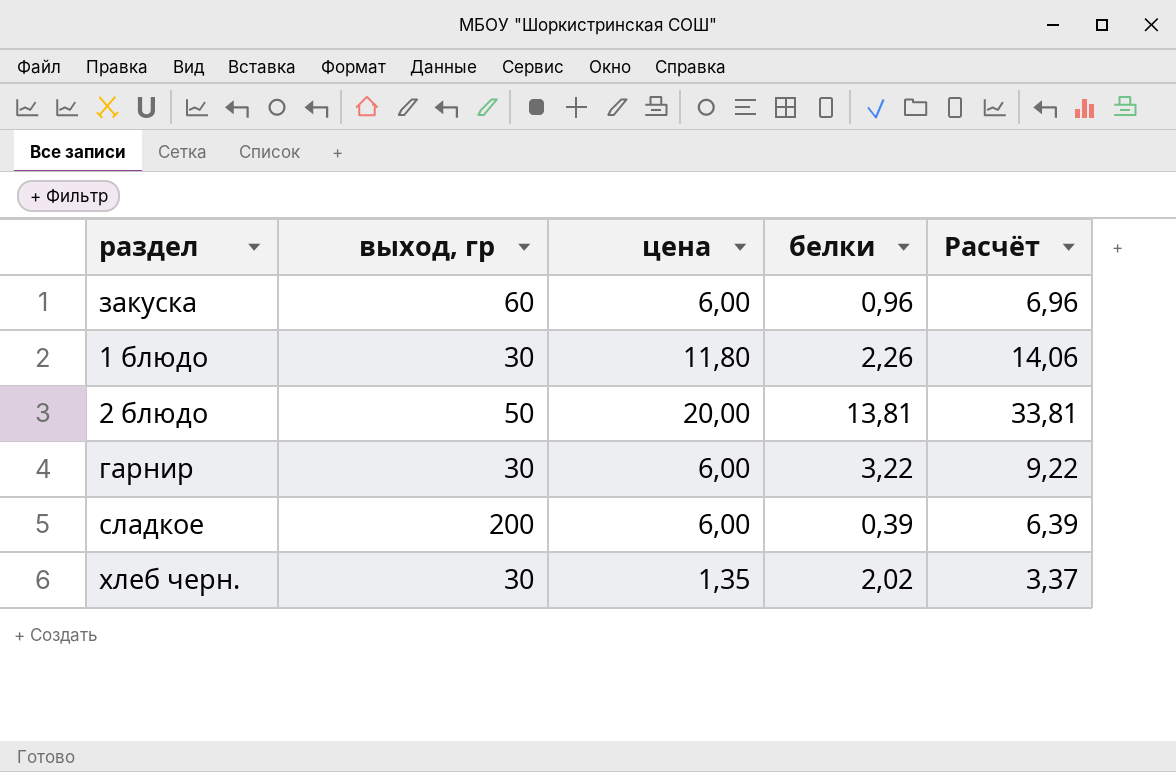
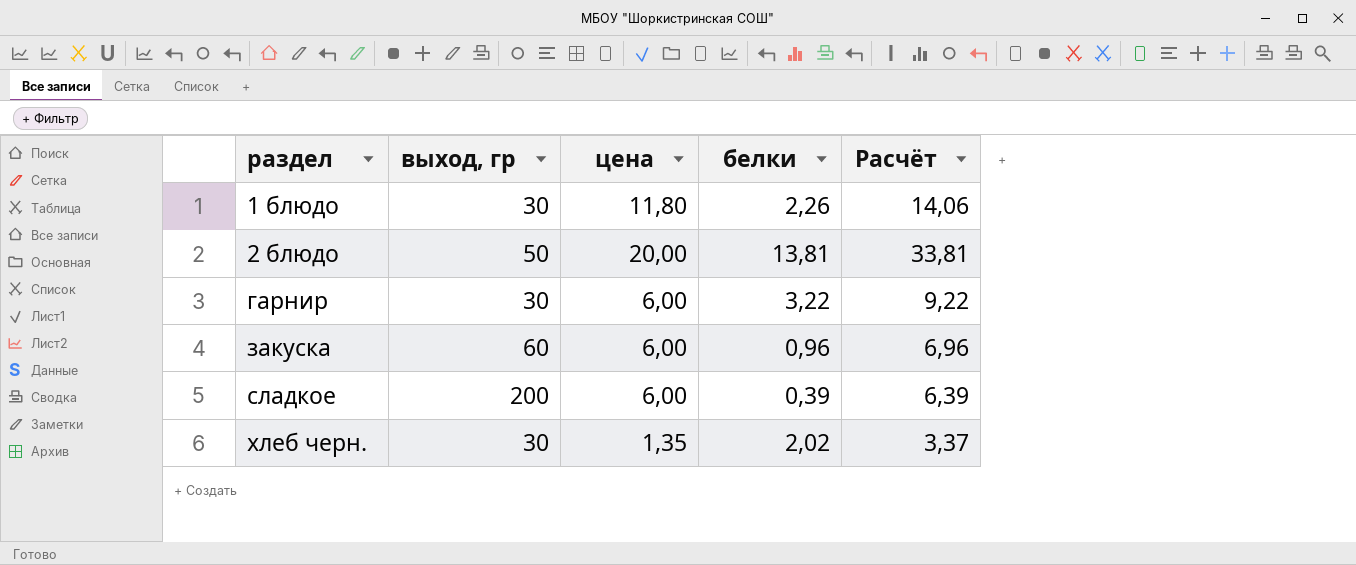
row order: none -> раздел ascending

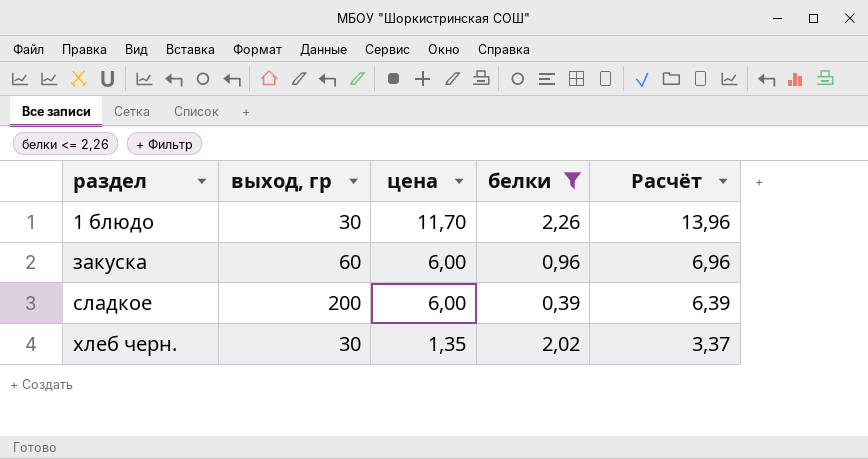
filter: none -> белки <= 2,26
1 блюдо | цена: 11,80 -> 11,70
1 блюдо | Расчёт: 14,06 -> 13,96

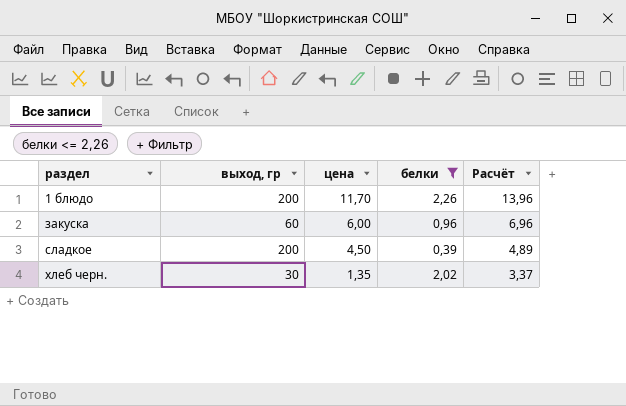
1 блюдо | выход, гр: 30 -> 200
сладкое | цена: 6,00 -> 4,50
сладкое | Расчёт: 6,39 -> 4,89

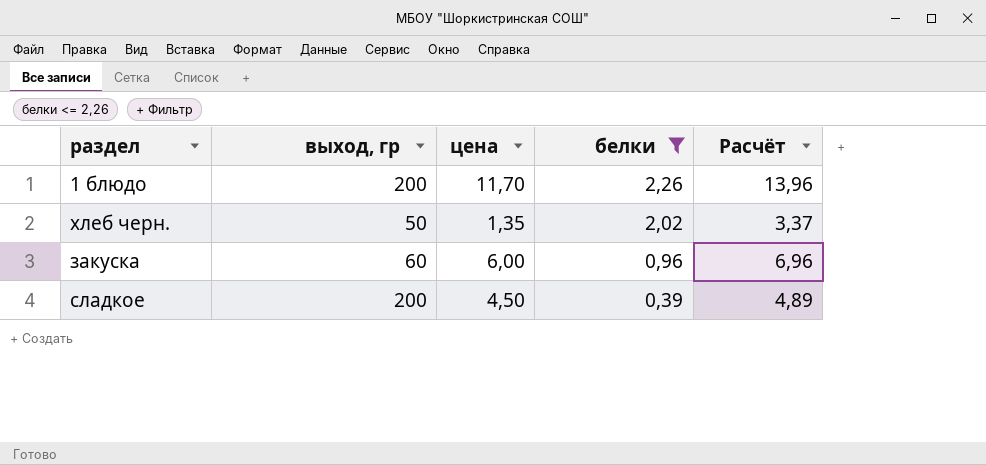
row order: раздел ascending -> белки descending
хлеб черн. | выход, гр: 30 -> 50

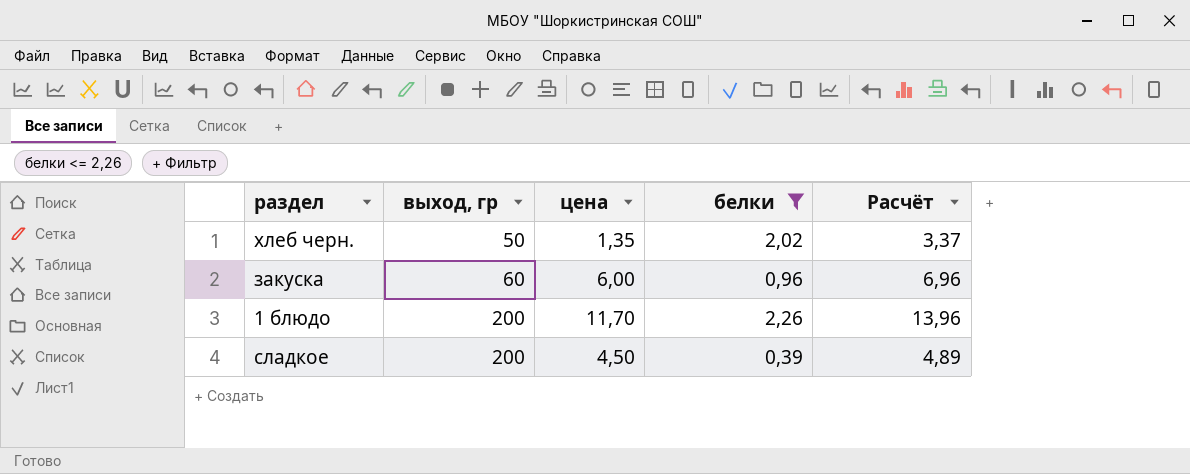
row order: белки descending -> выход, гр ascending

